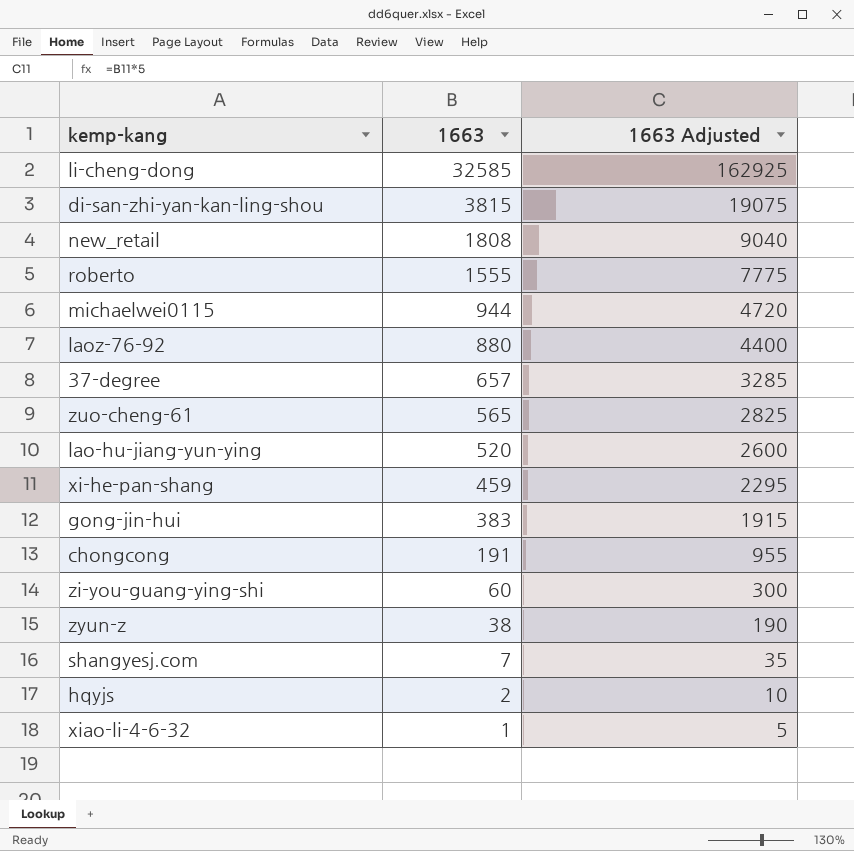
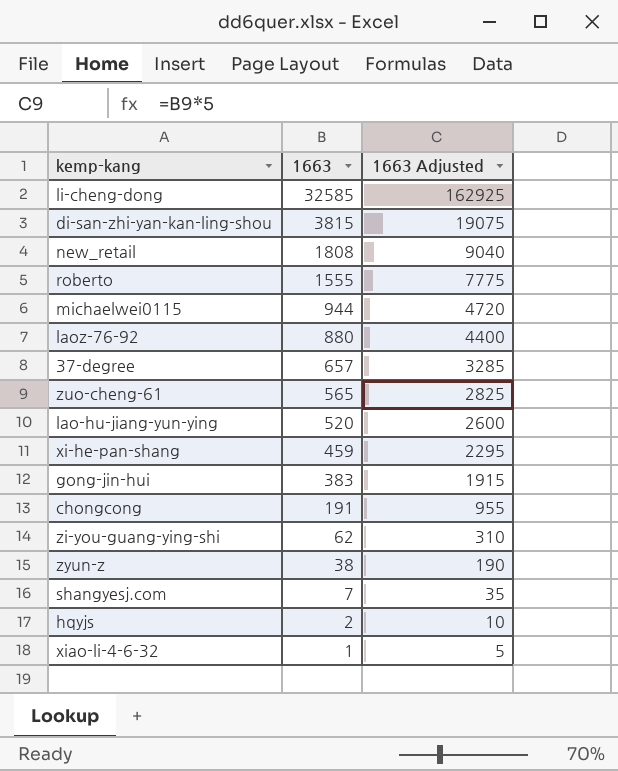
zi-you-guang-ying-shi | 1663: 60 -> 62
zi-you-guang-ying-shi | 1663 Adjusted: 300 -> 310

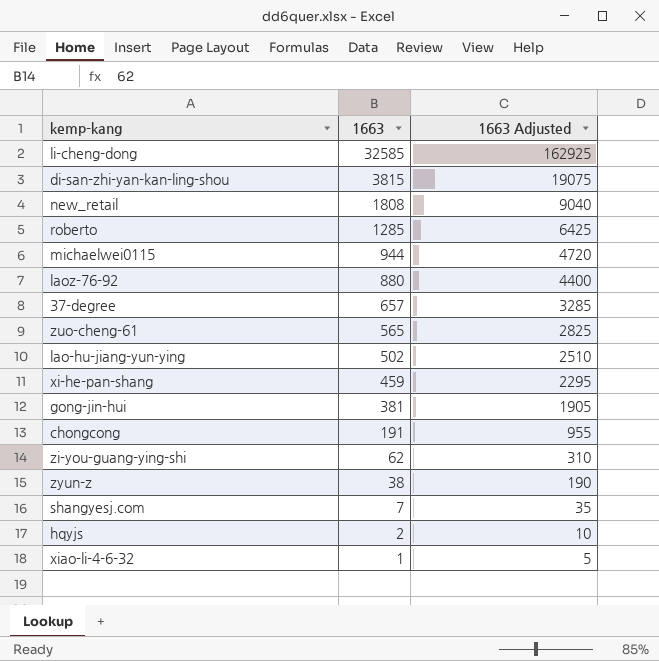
roberto | 1663: 1555 -> 1285
roberto | 1663 Adjusted: 7775 -> 6425
lao-hu-jiang-yun-ying | 1663: 520 -> 502
lao-hu-jiang-yun-ying | 1663 Adjusted: 2600 -> 2510
gong-jin-hui | 1663: 383 -> 381
gong-jin-hui | 1663 Adjusted: 1915 -> 1905

